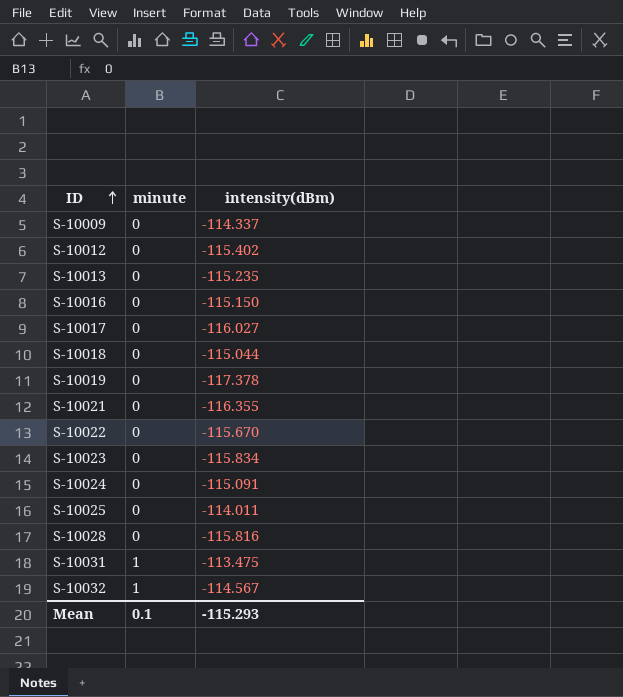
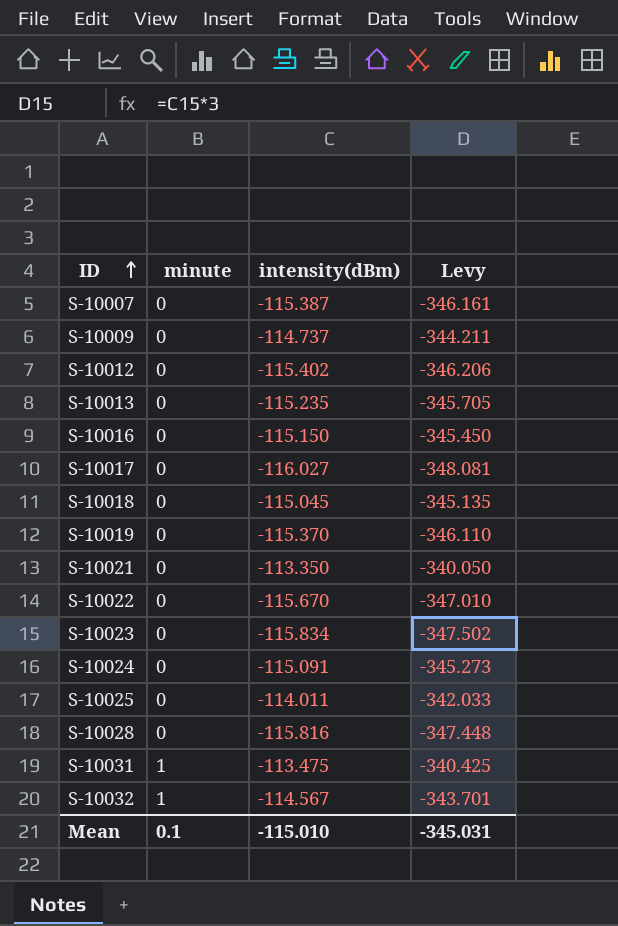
column Levy | formula: none -> [intensity(dBm)] * 3
row S-10007: none -> 0 | -115.387 | -346.161
S-10009 | intensity(dBm): -114.337 -> -114.737
S-10018 | intensity(dBm): -115.044 -> -115.045
S-10019 | intensity(dBm): -117.378 -> -115.370
S-10021 | intensity(dBm): -116.355 -> -113.350
Mean | intensity(dBm): -115.293 -> -115.010

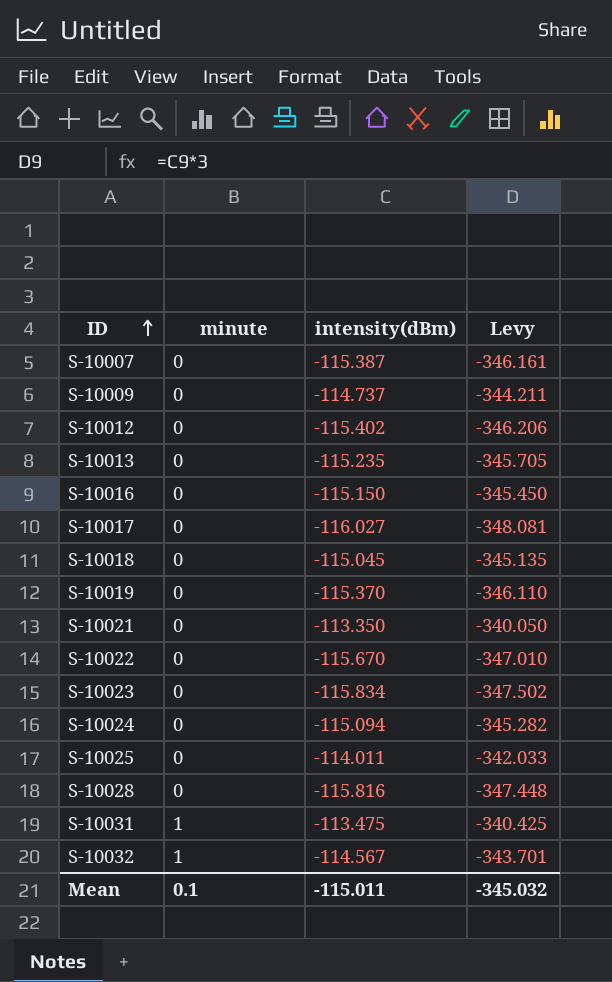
S-10024 | intensity(dBm): -115.091 -> -115.094
S-10024 | Levy: -345.273 -> -345.282
Mean | intensity(dBm): -115.010 -> -115.011
Mean | Levy: -345.031 -> -345.032

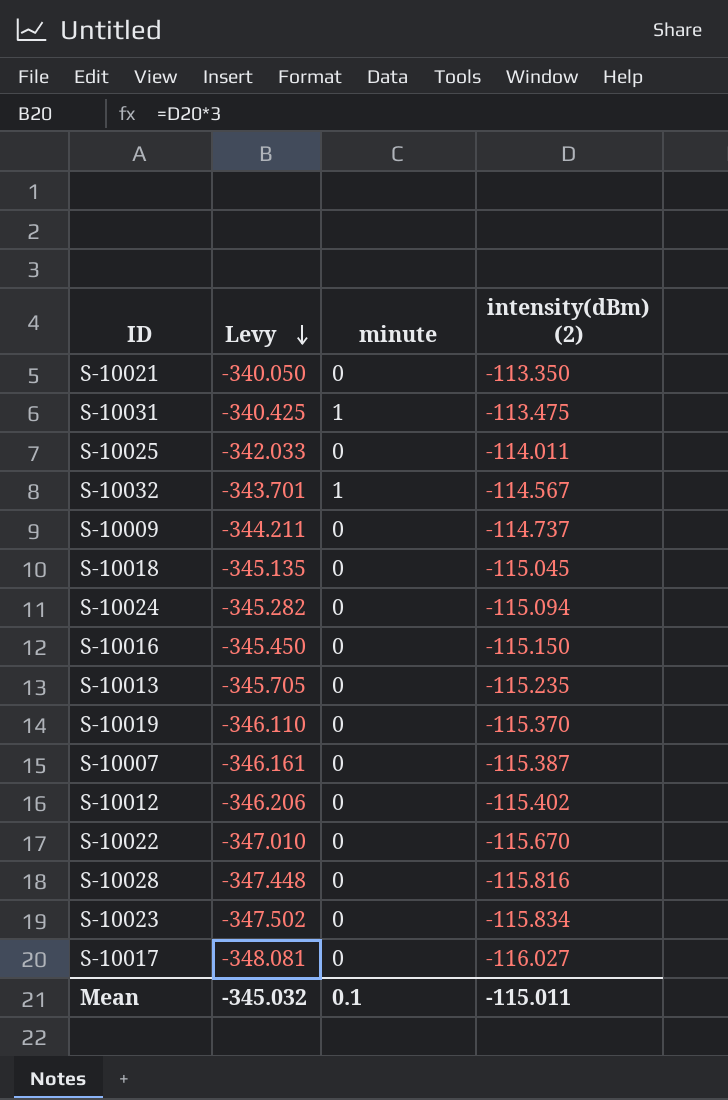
row order: ID ascending -> Levy descending
column Levy | position: 4 -> 2
column name: intensity(dBm) -> intensity(dBm) (2)

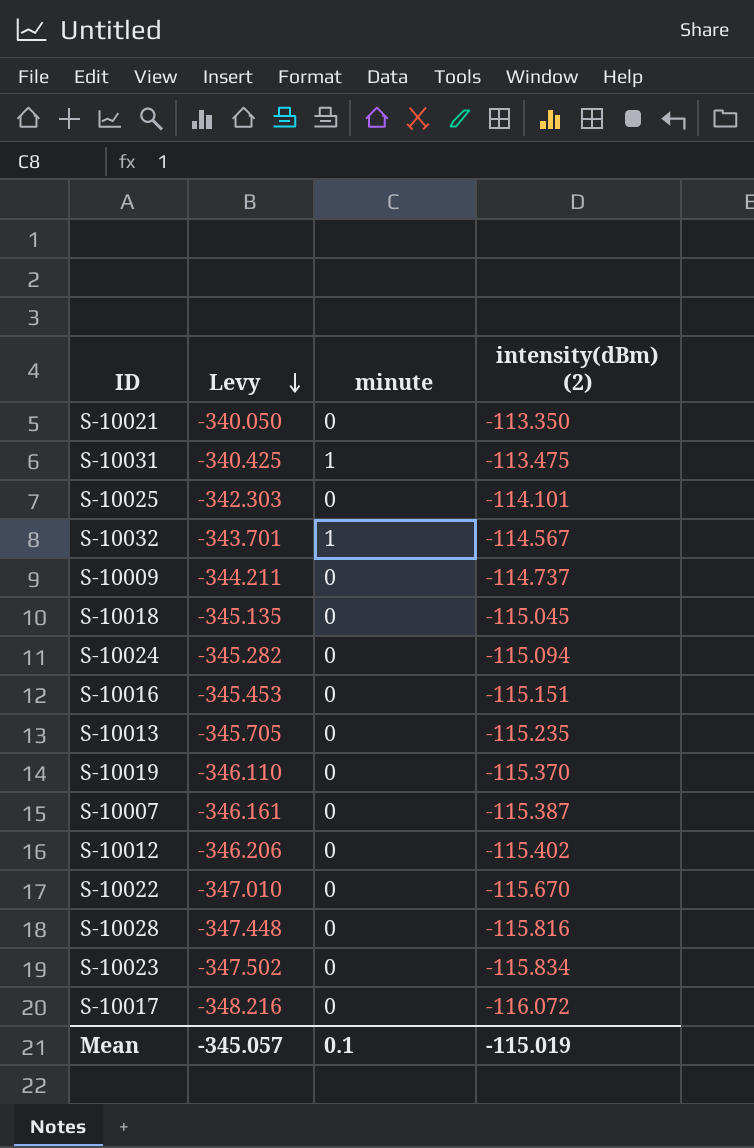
S-10025 | Levy: -342.033 -> -342.303
S-10025 | intensity(dBm) (2): -114.011 -> -114.101
S-10016 | Levy: -345.450 -> -345.453
S-10016 | intensity(dBm) (2): -115.150 -> -115.151
S-10017 | Levy: -348.081 -> -348.216
S-10017 | intensity(dBm) (2): -116.027 -> -116.072
Mean | Levy: -345.032 -> -345.057
Mean | intensity(dBm) (2): -115.011 -> -115.019

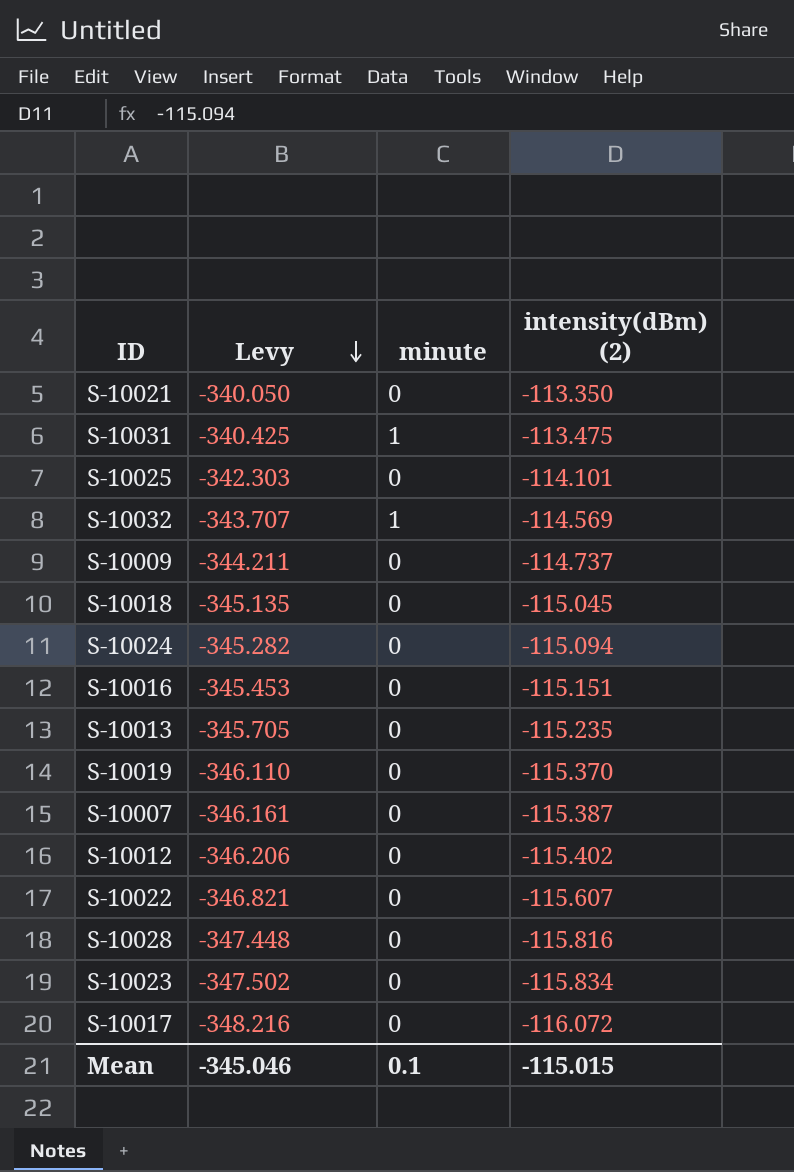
S-10032 | Levy: -343.701 -> -343.707
S-10032 | intensity(dBm) (2): -114.567 -> -114.569
S-10022 | Levy: -347.010 -> -346.821
S-10022 | intensity(dBm) (2): -115.670 -> -115.607
Mean | Levy: -345.057 -> -345.046
Mean | intensity(dBm) (2): -115.019 -> -115.015

